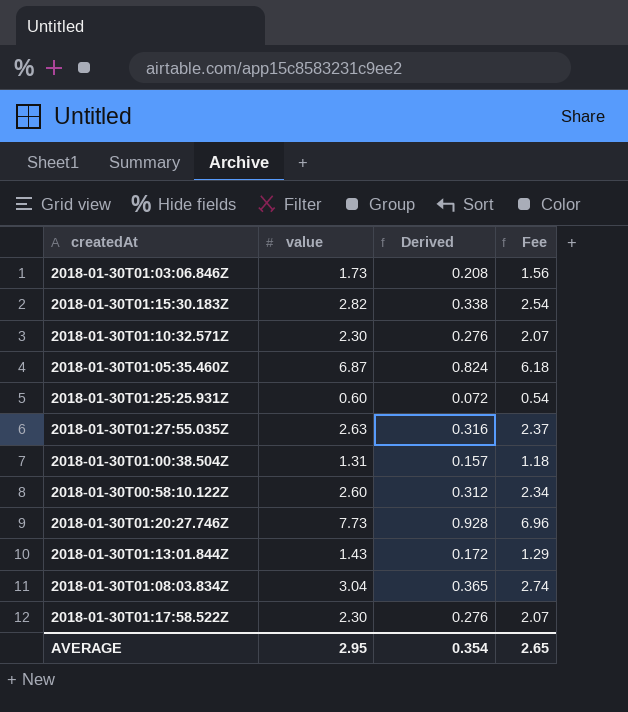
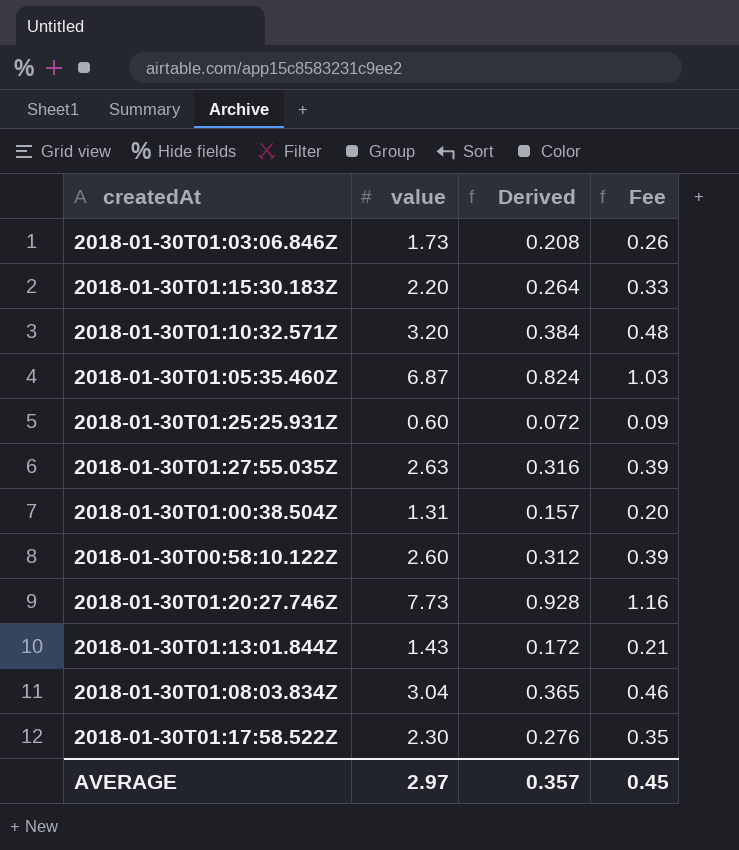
column Fee | formula: [value] * 0.9 -> [value] * 0.15
2018-01-30T01:15:30.183Z | value: 2.82 -> 2.20
2018-01-30T01:15:30.183Z | Derived: 0.338 -> 0.264
2018-01-30T01:10:32.571Z | value: 2.30 -> 3.20
2018-01-30T01:10:32.571Z | Derived: 0.276 -> 0.384
AVERAGE | value: 2.95 -> 2.97
AVERAGE | Derived: 0.354 -> 0.357
AVERAGE | Fee: 2.65 -> 0.45

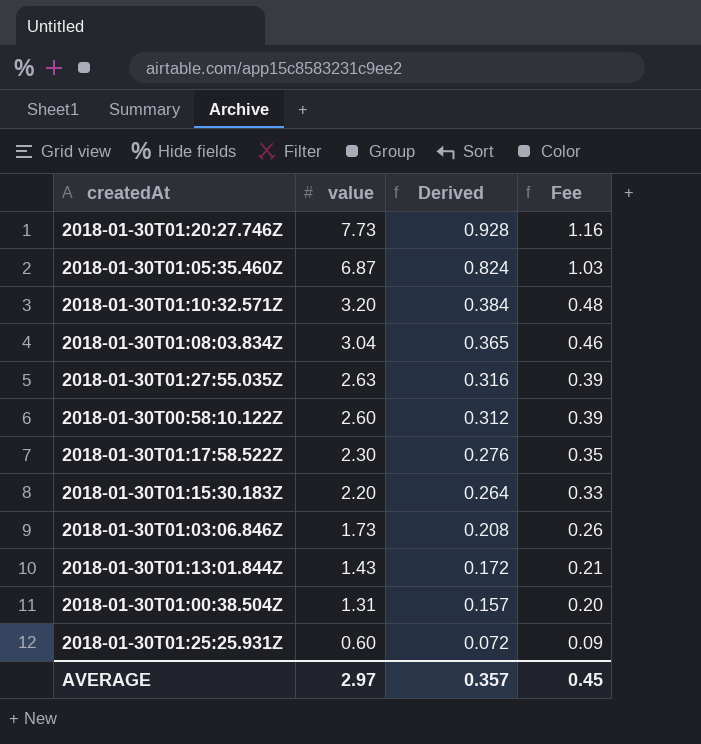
row order: none -> value descending

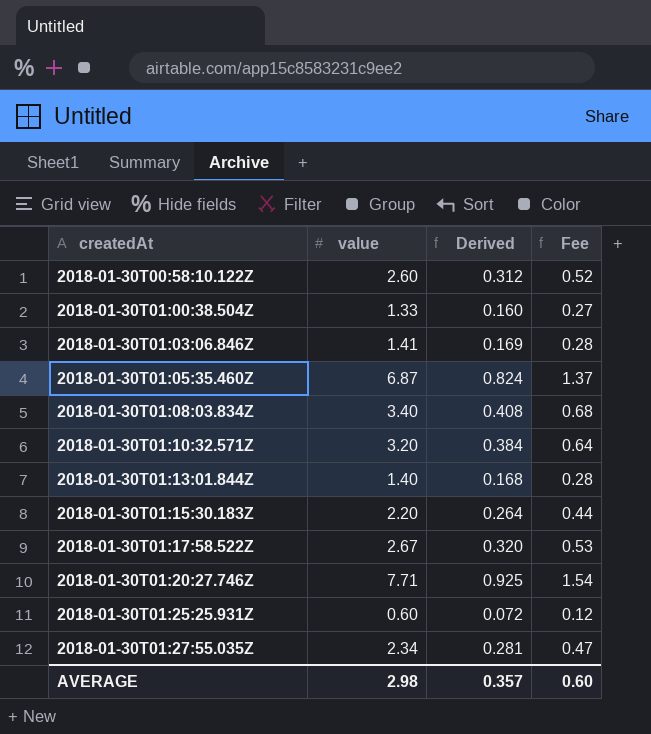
row order: value descending -> createdAt ascending
column Fee | formula: [value] * 0.15 -> [value] * 0.2
2018-01-30T01:00:38.504Z | value: 1.31 -> 1.33
2018-01-30T01:00:38.504Z | Derived: 0.157 -> 0.160
2018-01-30T01:03:06.846Z | value: 1.73 -> 1.41
2018-01-30T01:03:06.846Z | Derived: 0.208 -> 0.169
2018-01-30T01:08:03.834Z | value: 3.04 -> 3.40
2018-01-30T01:08:03.834Z | Derived: 0.365 -> 0.408
2018-01-30T01:13:01.844Z | value: 1.43 -> 1.40
2018-01-30T01:13:01.844Z | Derived: 0.172 -> 0.168
2018-01-30T01:17:58.522Z | value: 2.30 -> 2.67
2018-01-30T01:17:58.522Z | Derived: 0.276 -> 0.320
2018-01-30T01:20:27.746Z | value: 7.73 -> 7.71
2018-01-30T01:20:27.746Z | Derived: 0.928 -> 0.925
2018-01-30T01:27:55.035Z | value: 2.63 -> 2.34
2018-01-30T01:27:55.035Z | Derived: 0.316 -> 0.281
AVERAGE | value: 2.97 -> 2.98
AVERAGE | Fee: 0.45 -> 0.60

